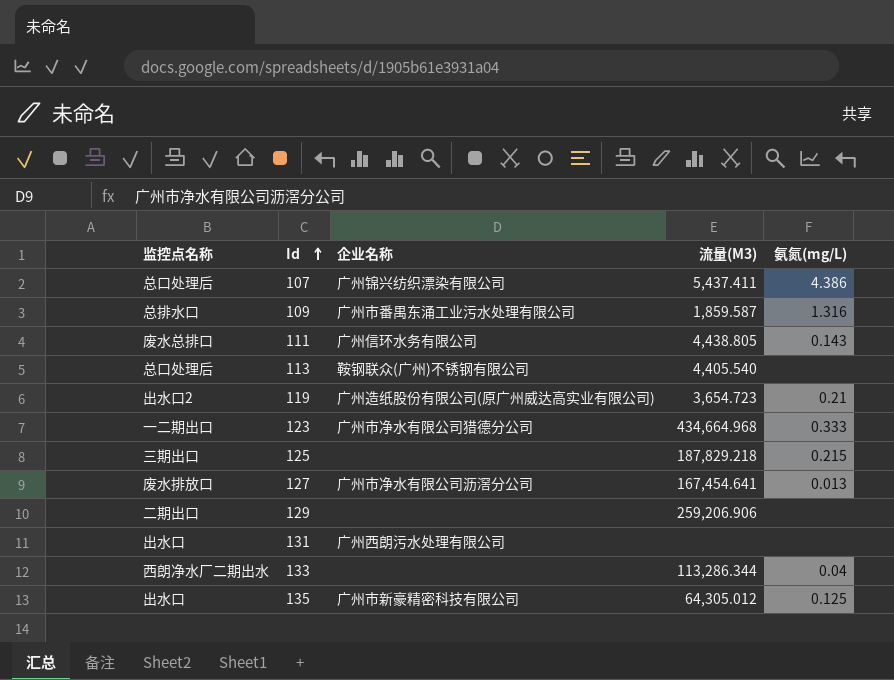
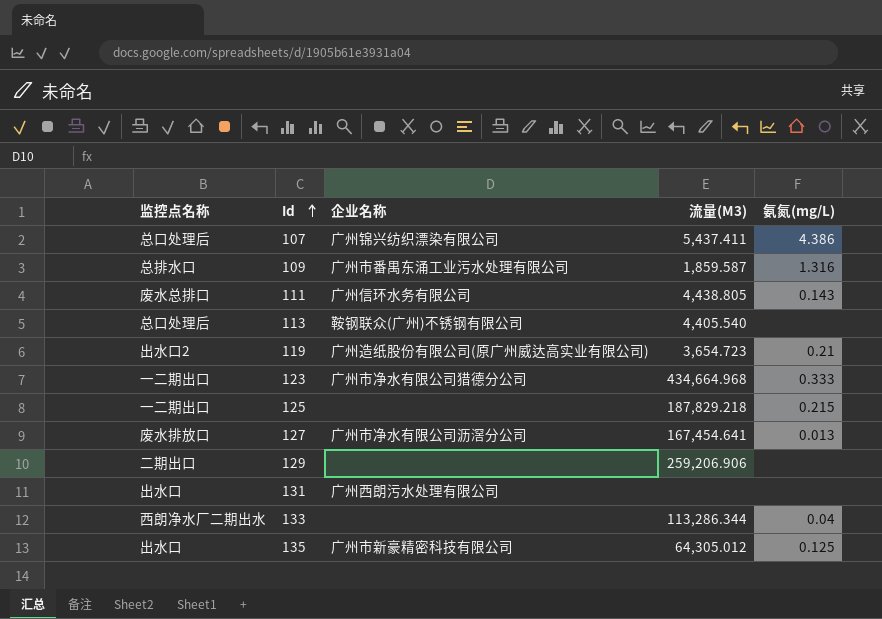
125 | 监控点名称: 三期出口 -> 一二期出口

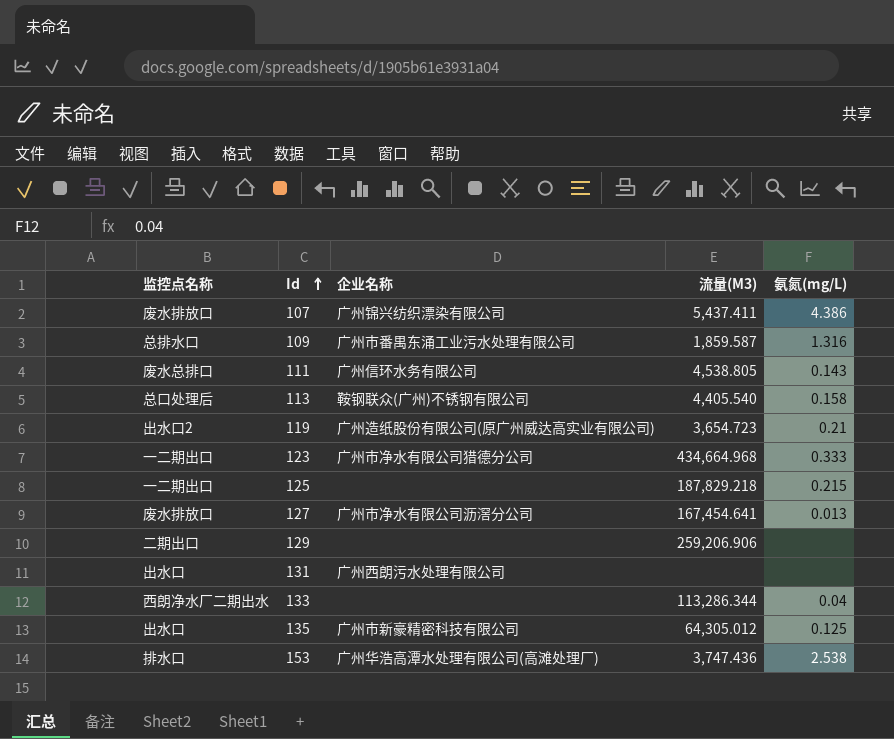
107 | 监控点名称: 总口处理后 -> 废水排放口
111 | 流量(M3): 4,438.805 -> 4,538.805
113 | 氨氮(mg/L): none -> 0.158
row 153: none -> 排水口 | 广州华浩高潭水处理有限公司(高滩处理厂) | 3,747.436 | 2.538

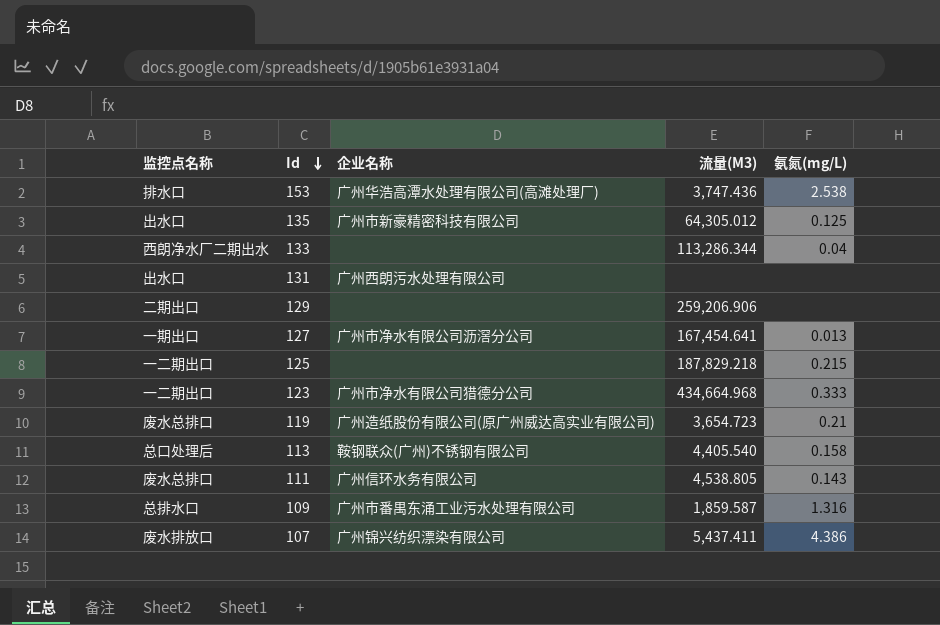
row order: Id ascending -> Id descending
127 | 监控点名称: 废水排放口 -> 一期出口
119 | 监控点名称: 出水口2 -> 废水总排口

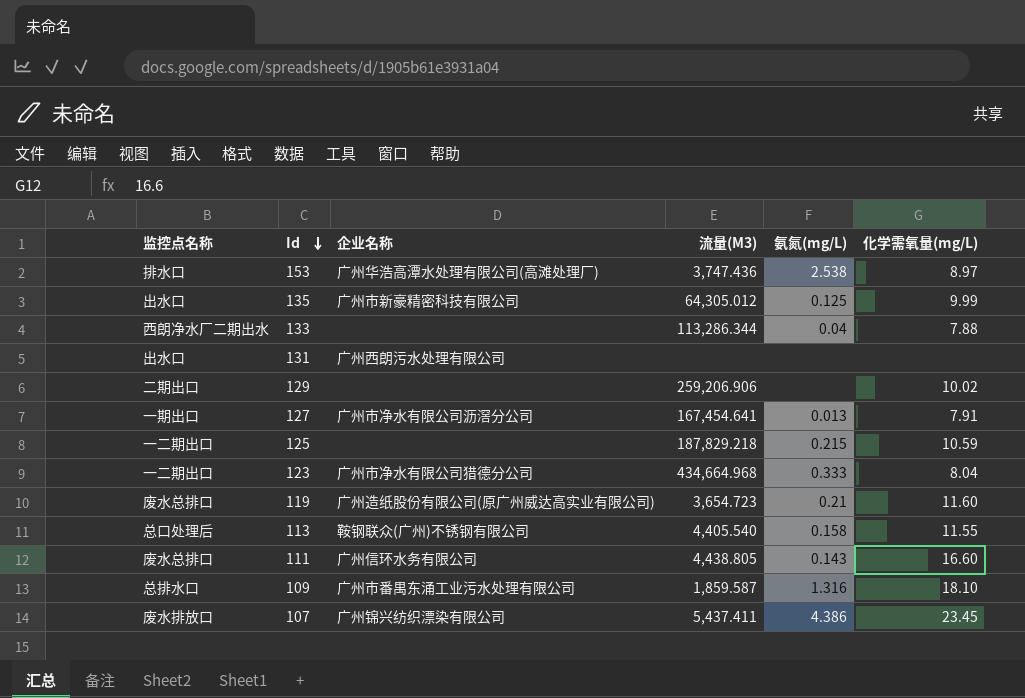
column 化学需氧量(mg/L) | position: none -> 6
111 | 流量(M3): 4,538.805 -> 4,438.805

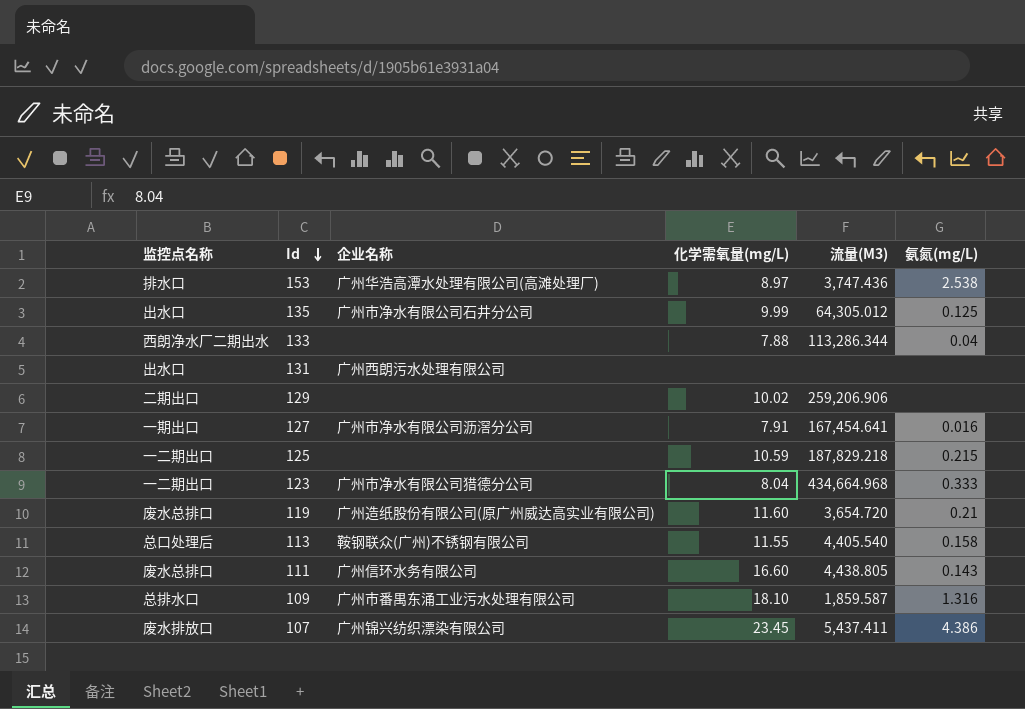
column 化学需氧量(mg/L) | position: 6 -> 4
135 | 企业名称: 广州市新豪精密科技有限公司 -> 广州市净水有限公司石井分公司
127 | 氨氮(mg/L): 0.013 -> 0.016
119 | 流量(M3): 3,654.723 -> 3,654.720

